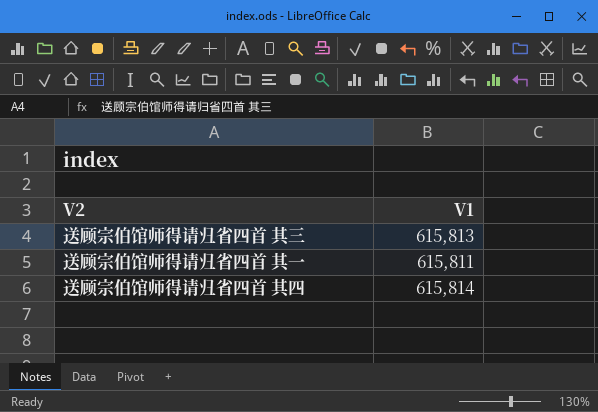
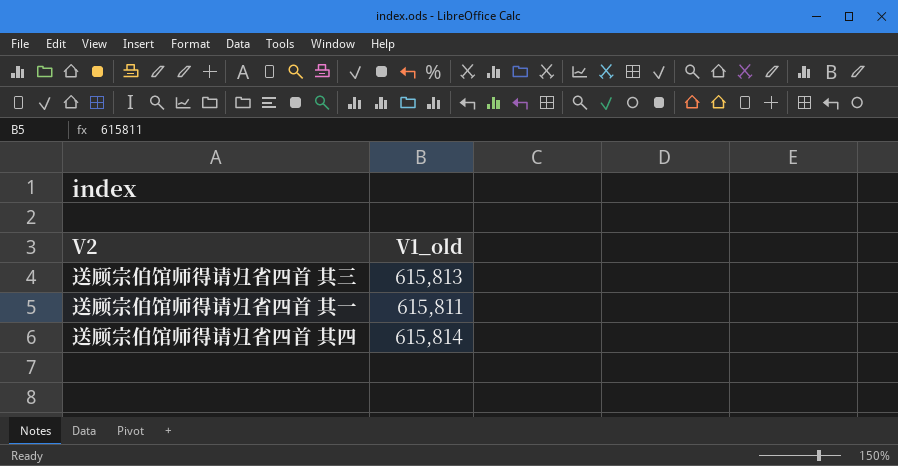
column name: V1 -> V1_old

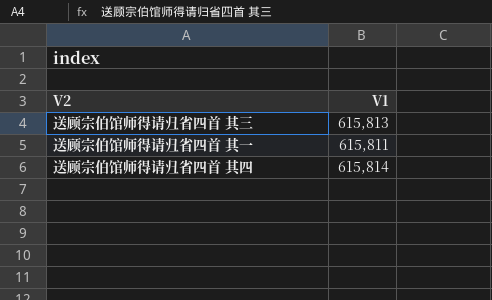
column name: V1_old -> V1

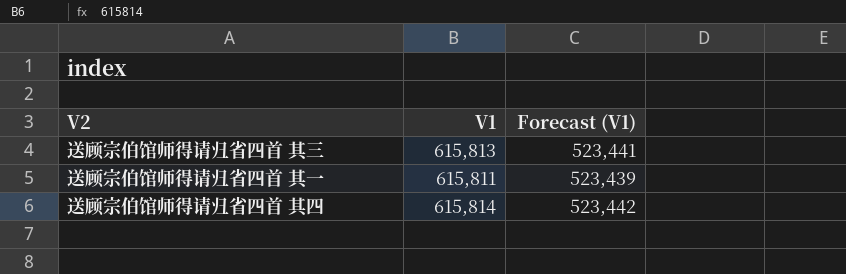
column Forecast (V1) | formula: none -> [V1] * 0.85

